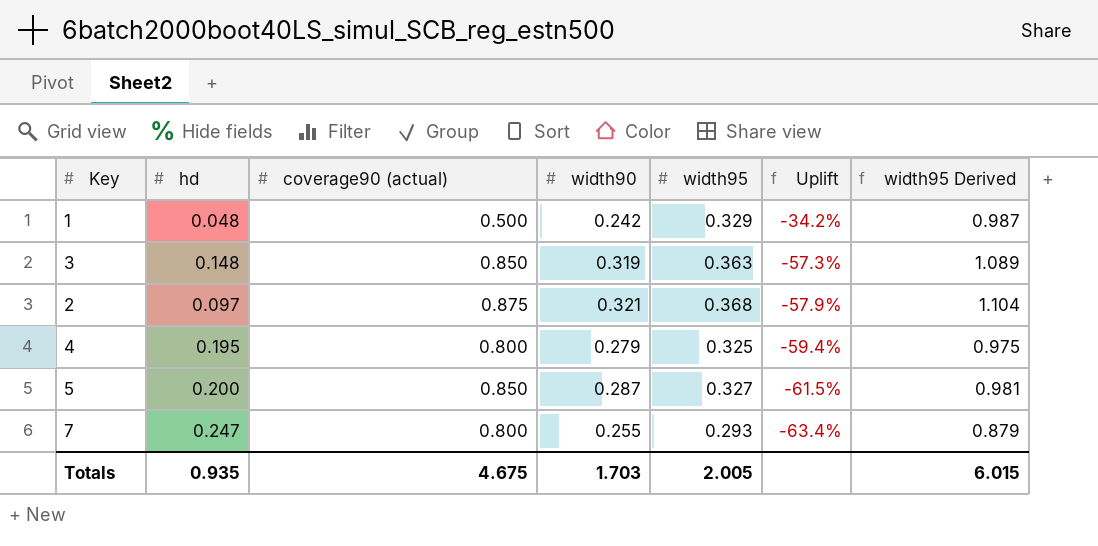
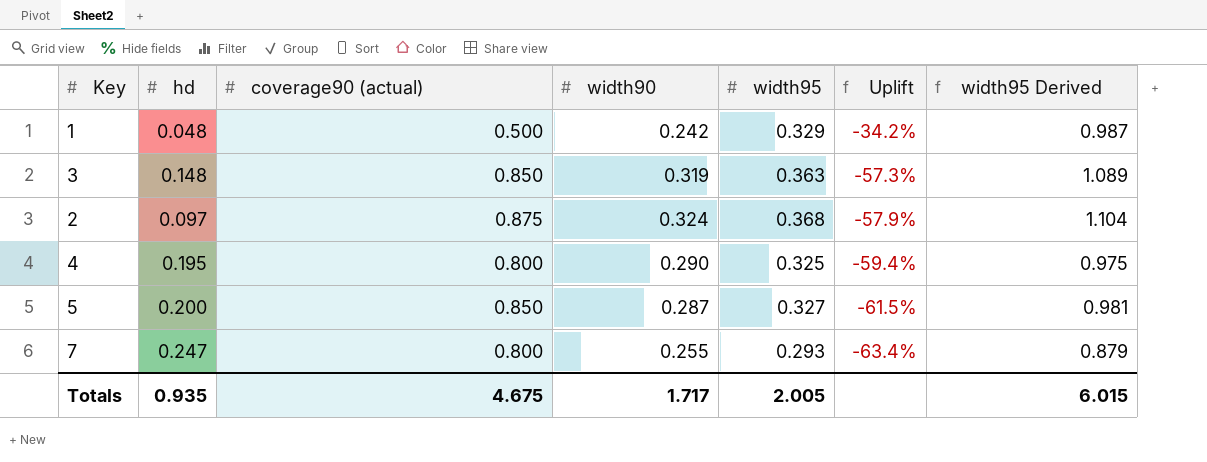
2 | width90: 0.321 -> 0.324
4 | width90: 0.279 -> 0.290
Totals | width90: 1.703 -> 1.717

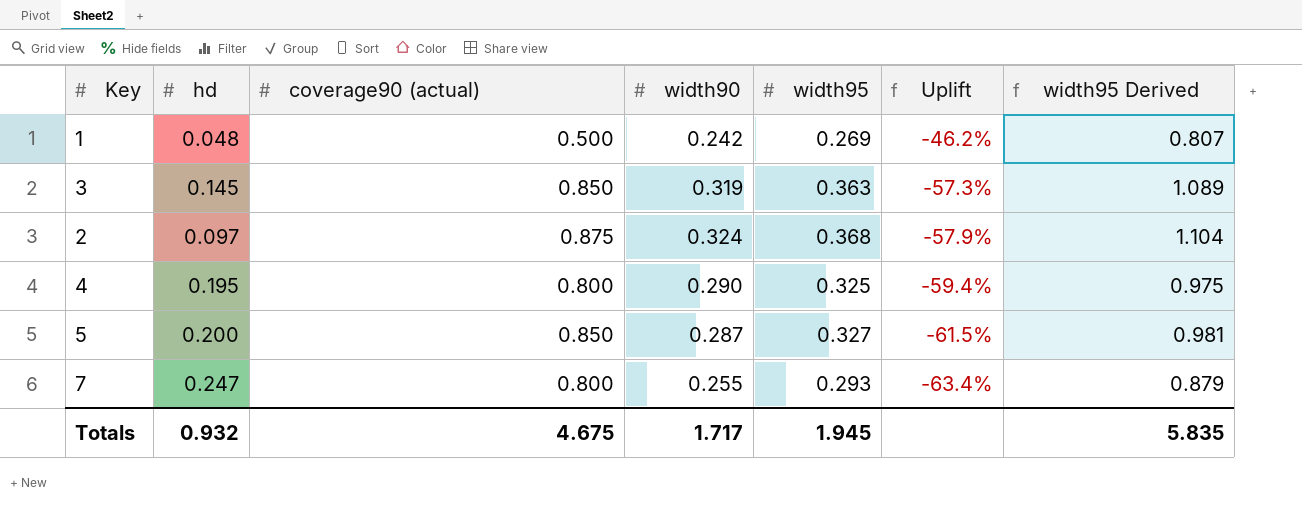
1 | width95: 0.329 -> 0.269
1 | Uplift: -34.2% -> -46.2%
1 | width95 Derived: 0.987 -> 0.807
3 | hd: 0.148 -> 0.145
Totals | hd: 0.935 -> 0.932
Totals | width95: 2.005 -> 1.945
Totals | width95 Derived: 6.015 -> 5.835

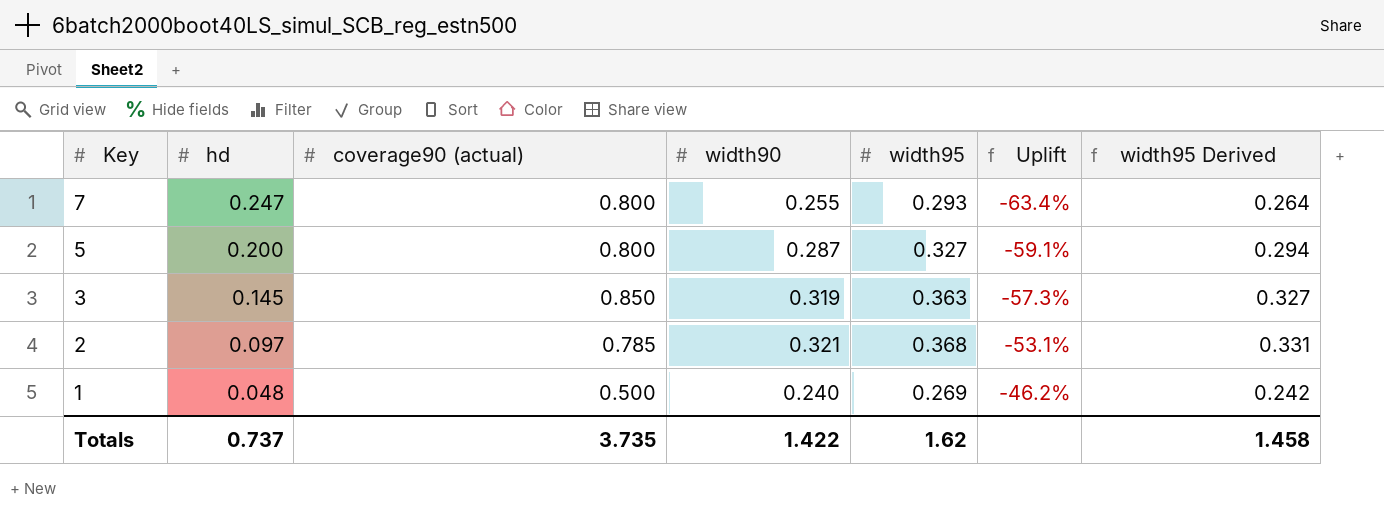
row order: Uplift descending -> Key descending
column width95 Derived | formula: [width95] * 3 -> [width95] * 0.9
row 4: 0.195 | 0.800 | 0.290 | 0.325 | -59.4% | 0.975 -> none
5 | coverage90 (actual): 0.850 -> 0.800
5 | Uplift: -61.5% -> -59.1%
2 | coverage90 (actual): 0.875 -> 0.785
2 | width90: 0.324 -> 0.321
2 | Uplift: -57.9% -> -53.1%
1 | width90: 0.242 -> 0.240
Totals | hd: 0.932 -> 0.737
Totals | coverage90 (actual): 4.675 -> 3.735
Totals | width90: 1.717 -> 1.422
Totals | width95: 1.945 -> 1.62
Totals | width95 Derived: 5.835 -> 1.458

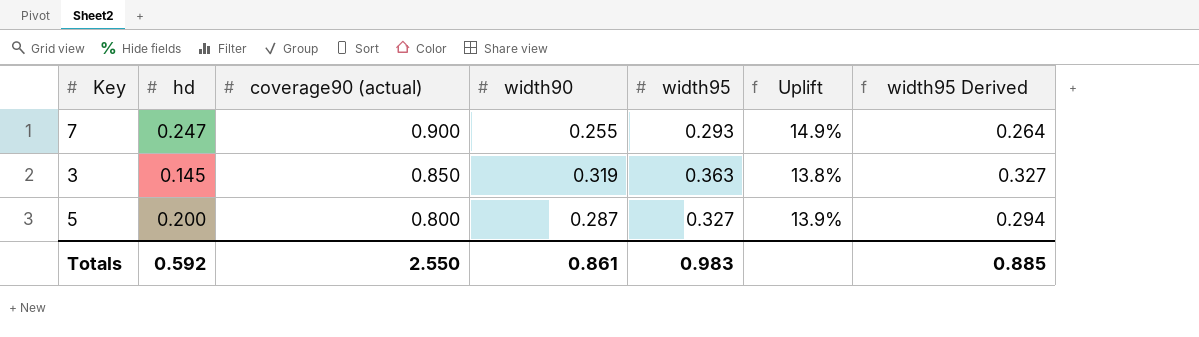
row order: Key descending -> coverage90 (actual) descending
column Uplift | formula: ([width95] - [coverage90 (actual)]) / [coverage90 (actual)] -> ([width95] - [width90]) / [width90]
row 2: 0.097 | 0.785 | 0.321 | 0.368 | -53.1% | 0.331 -> none
row 1: 0.048 | 0.500 | 0.240 | 0.269 | -46.2% | 0.242 -> none
7 | coverage90 (actual): 0.800 -> 0.900
Totals | hd: 0.737 -> 0.592
Totals | coverage90 (actual): 3.735 -> 2.550
Totals | width90: 1.422 -> 0.861
Totals | width95: 1.62 -> 0.983
Totals | width95 Derived: 1.458 -> 0.885

